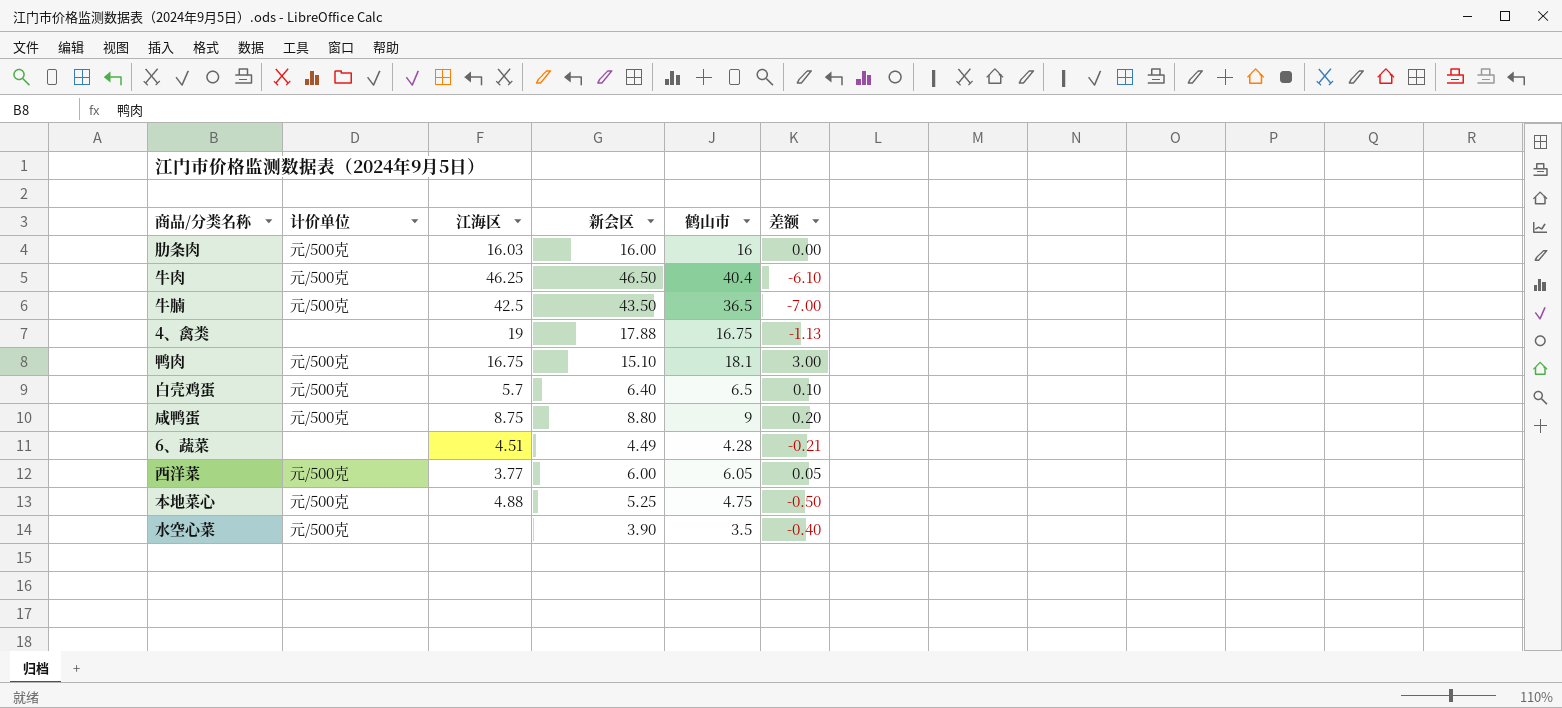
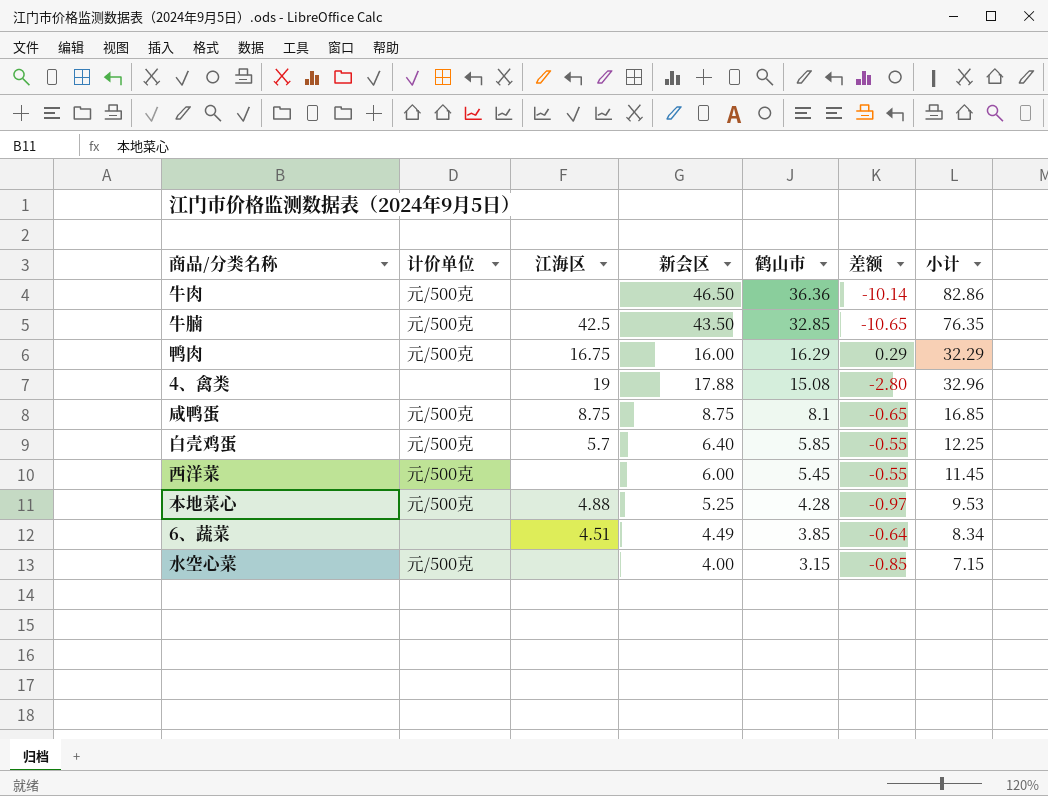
row order: none -> 鹤山市 descending
column 小计 | formula: none -> [新会区] + [鹤山市]
row 肋条肉: 元/500克 | 16.03 | 16.00 | 16 | 0.00 -> none
牛肉 | 江海区: 46.25 -> none
牛肉 | 鹤山市: 40.4 -> 36.36
牛肉 | 差额: -6.10 -> -10.14
牛腩 | 鹤山市: 36.5 -> 32.85
牛腩 | 差额: -7.00 -> -10.65
鸭肉 | 新会区: 15.10 -> 16.00
鸭肉 | 鹤山市: 18.1 -> 16.29
鸭肉 | 差额: 3.00 -> 0.29
4、禽类 | 鹤山市: 16.75 -> 15.08
4、禽类 | 差额: -1.13 -> -2.80
咸鸭蛋 | 新会区: 8.80 -> 8.75
咸鸭蛋 | 鹤山市: 9 -> 8.1
咸鸭蛋 | 差额: 0.20 -> -0.65
白壳鸡蛋 | 鹤山市: 6.5 -> 5.85
白壳鸡蛋 | 差额: 0.10 -> -0.55
西洋菜 | 江海区: 3.77 -> none
西洋菜 | 鹤山市: 6.05 -> 5.45
西洋菜 | 差额: 0.05 -> -0.55
本地菜心 | 鹤山市: 4.75 -> 4.28
本地菜心 | 差额: -0.50 -> -0.97
6、蔬菜 | 鹤山市: 4.28 -> 3.85
6、蔬菜 | 差额: -0.21 -> -0.64
水空心菜 | 新会区: 3.90 -> 4.00
水空心菜 | 鹤山市: 3.5 -> 3.15
水空心菜 | 差额: -0.40 -> -0.85

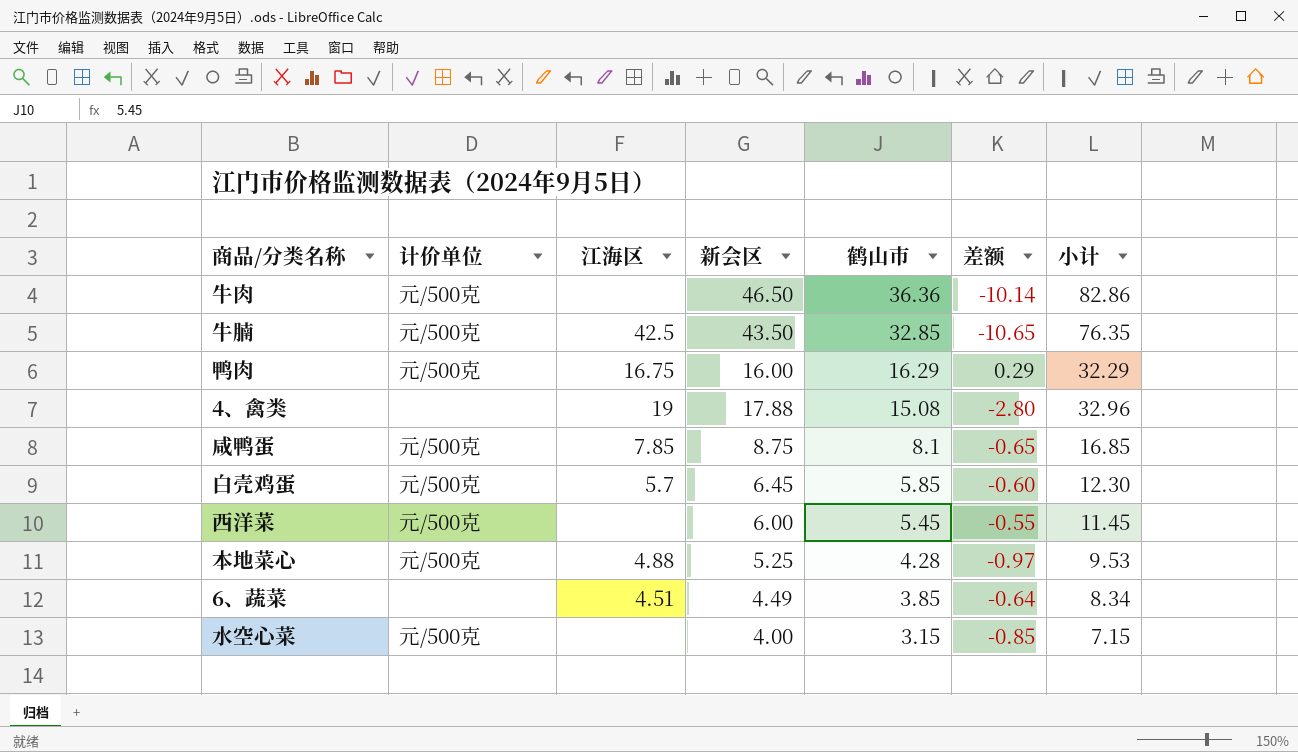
咸鸭蛋 | 江海区: 8.75 -> 7.85
白壳鸡蛋 | 新会区: 6.40 -> 6.45
白壳鸡蛋 | 差额: -0.55 -> -0.60
白壳鸡蛋 | 小计: 12.25 -> 12.30

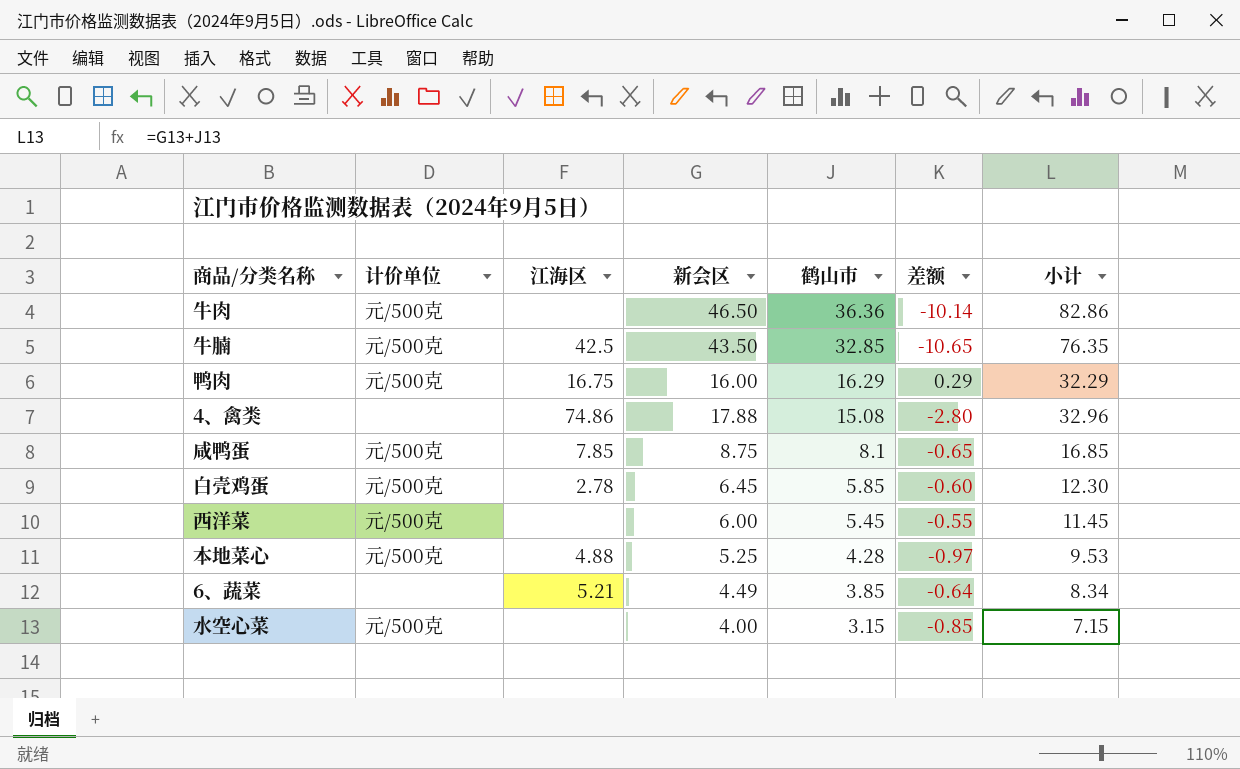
4、禽类 | 江海区: 19 -> 74.86
白壳鸡蛋 | 江海区: 5.7 -> 2.78
6、蔬菜 | 江海区: 4.51 -> 5.21

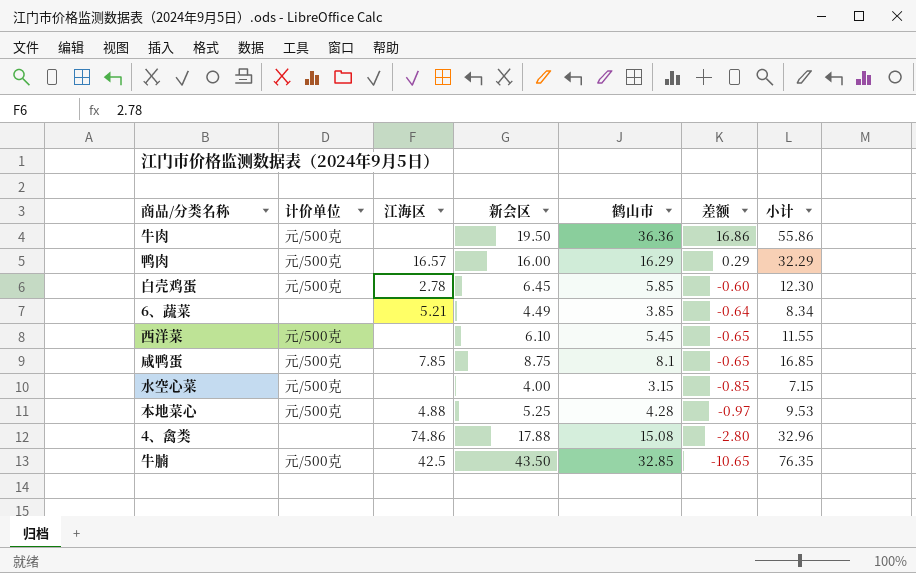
row order: 鹤山市 descending -> 差额 descending
牛肉 | 新会区: 46.50 -> 19.50
牛肉 | 差额: -10.14 -> 16.86
牛肉 | 小计: 82.86 -> 55.86
鸭肉 | 江海区: 16.75 -> 16.57
西洋菜 | 新会区: 6.00 -> 6.10
西洋菜 | 差额: -0.55 -> -0.65
西洋菜 | 小计: 11.45 -> 11.55

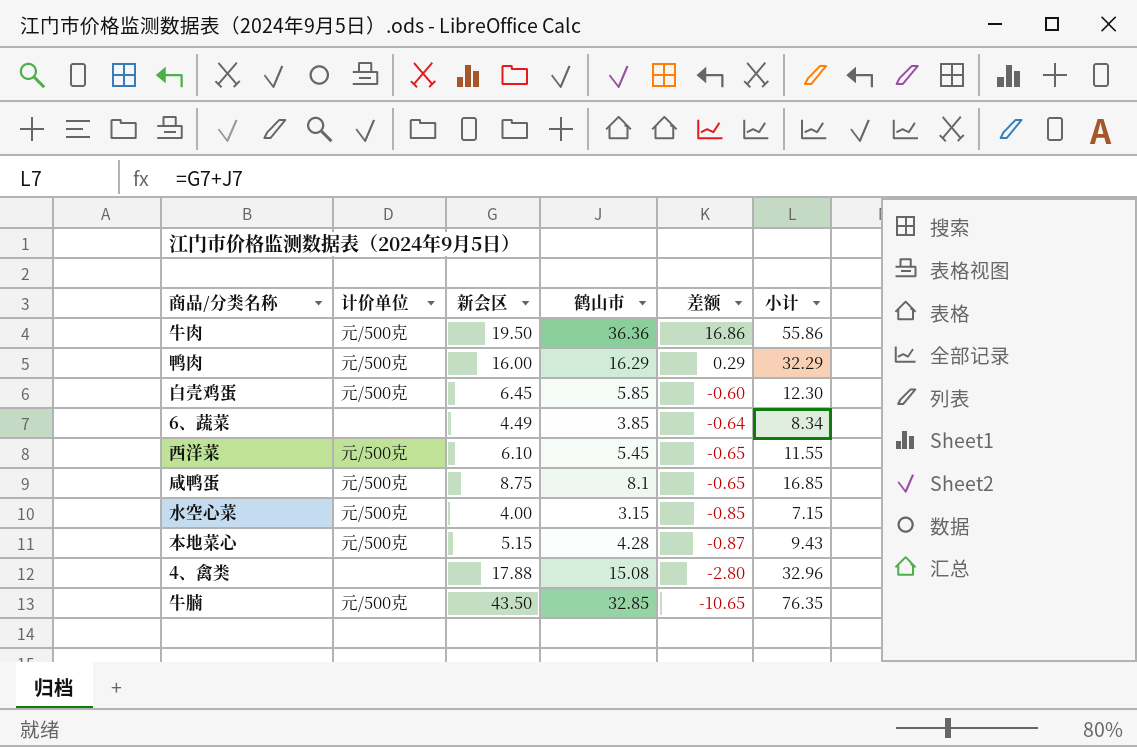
column 江海区 | position: 3 -> none
本地菜心 | 新会区: 5.25 -> 5.15
本地菜心 | 差额: -0.97 -> -0.87
本地菜心 | 小计: 9.53 -> 9.43

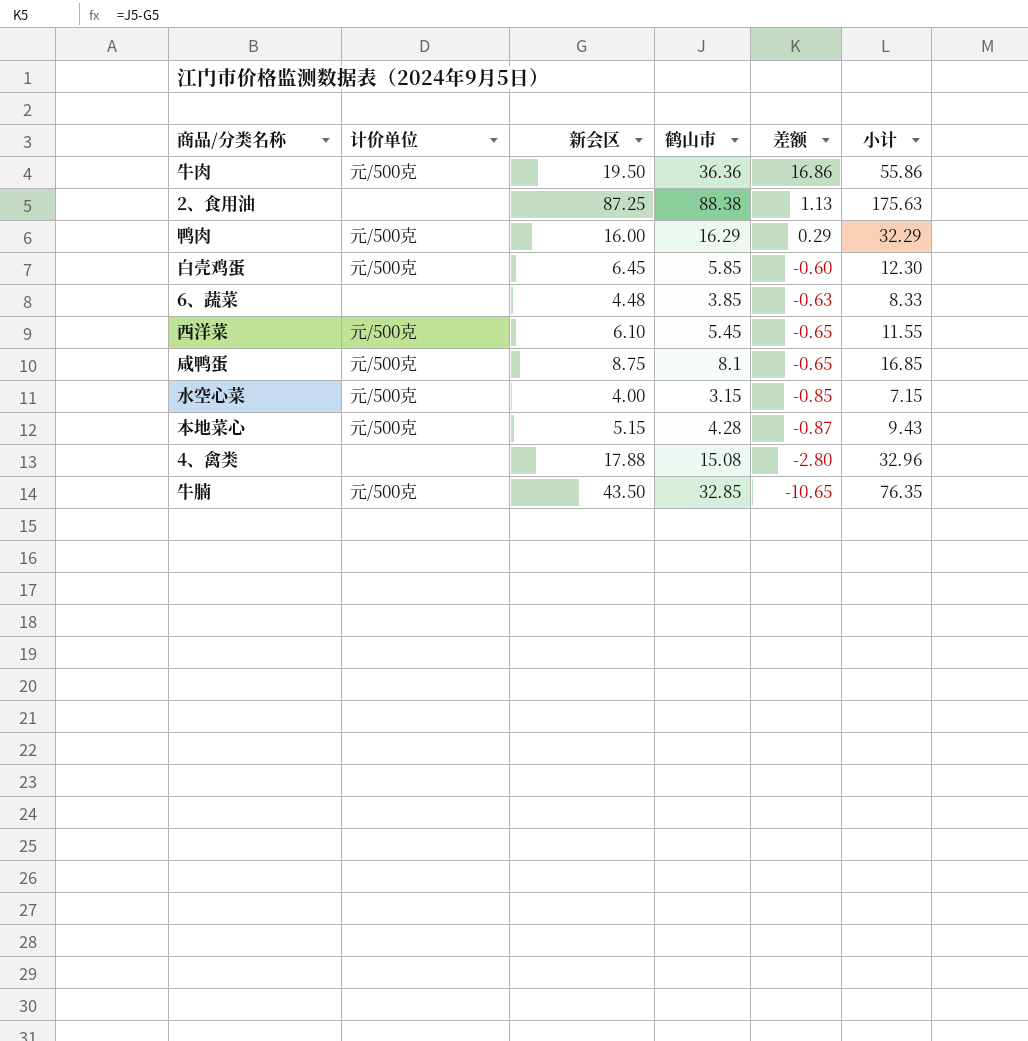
row 2、食用油: none -> none | 87.25 | 88.38 | 1.13 | 175.63
6、蔬菜 | 新会区: 4.49 -> 4.48
6、蔬菜 | 差额: -0.64 -> -0.63
6、蔬菜 | 小计: 8.34 -> 8.33

